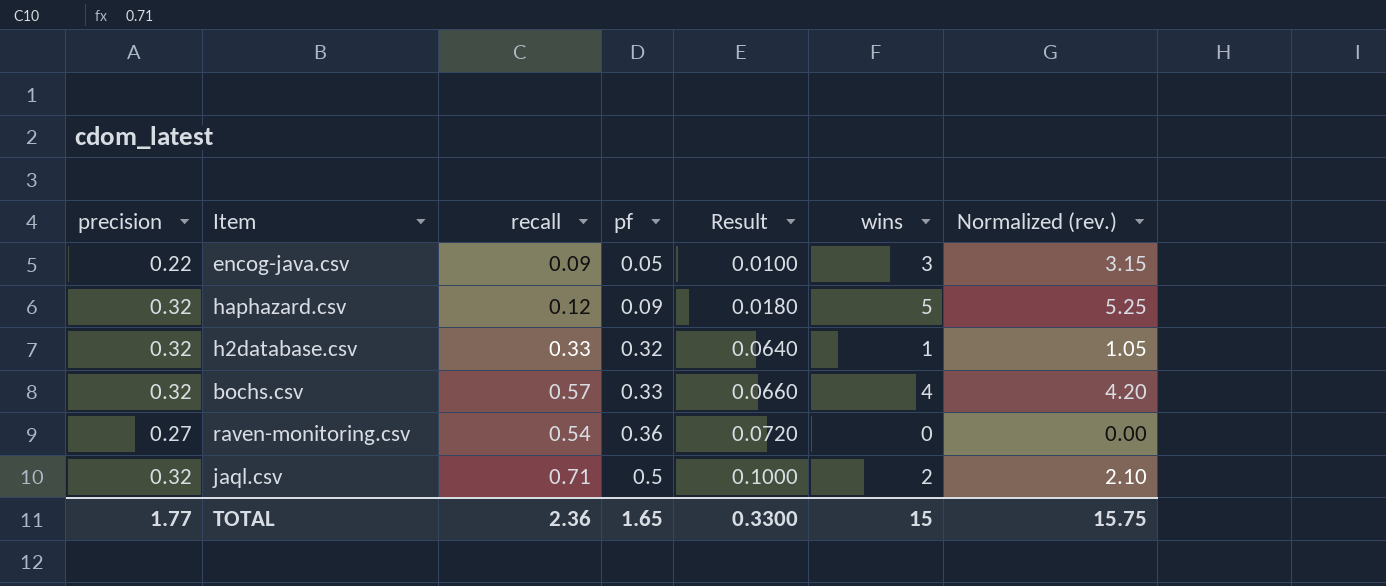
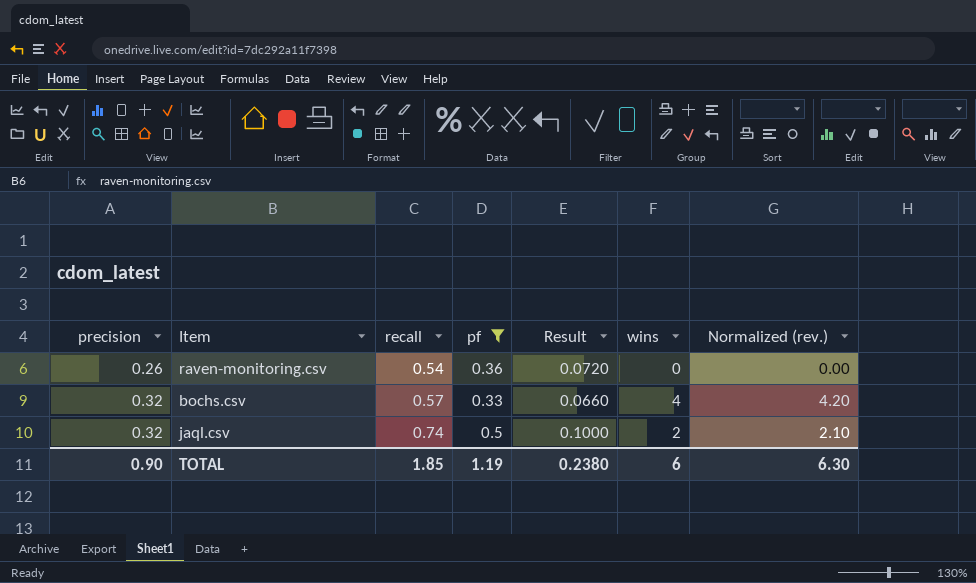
filter: none -> pf >= 0.33
row order: pf ascending -> precision ascending
raven-monitoring.csv | precision: 0.27 -> 0.26
jaql.csv | recall: 0.71 -> 0.74
TOTAL | precision: 1.77 -> 0.90
TOTAL | recall: 2.36 -> 1.85
TOTAL | pf: 1.65 -> 1.19
TOTAL | Result: 0.3300 -> 0.2380
TOTAL | wins: 15 -> 6
TOTAL | Normalized (rev.): 15.75 -> 6.30

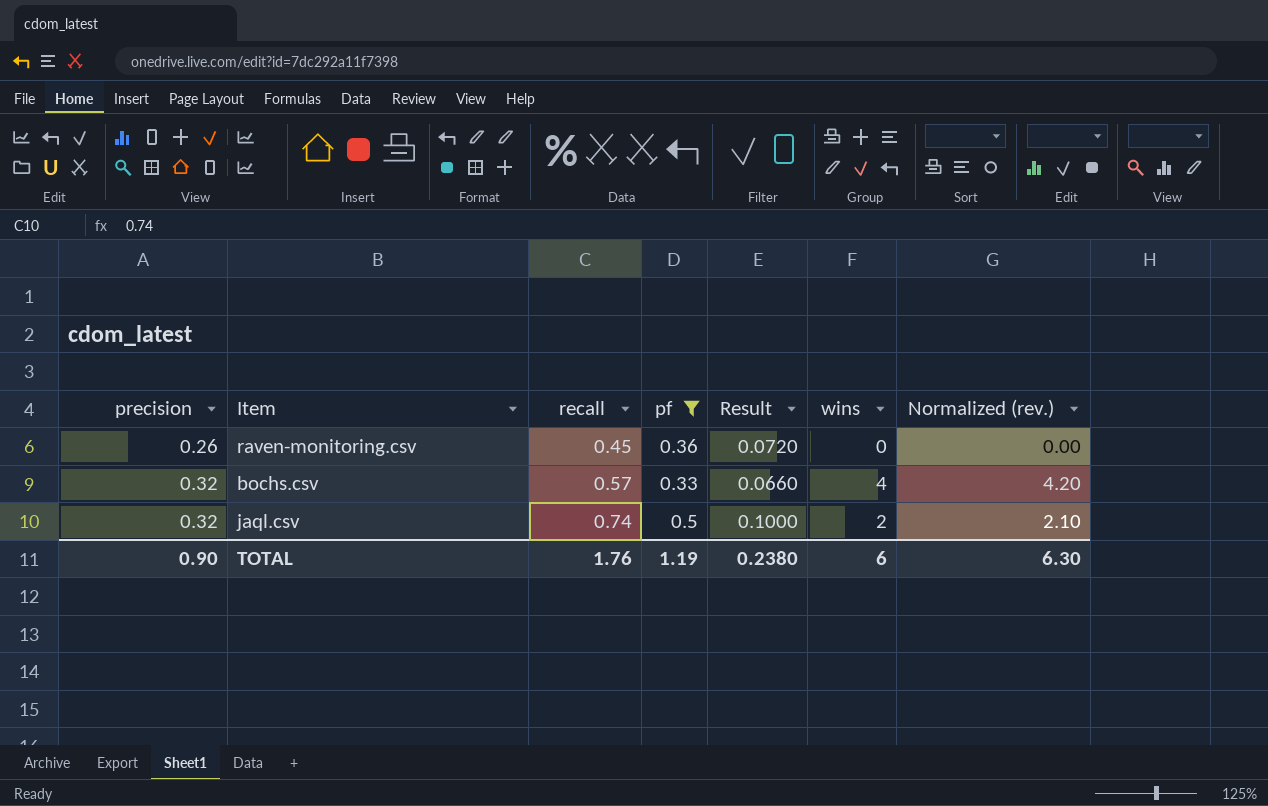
raven-monitoring.csv | recall: 0.54 -> 0.45
TOTAL | recall: 1.85 -> 1.76

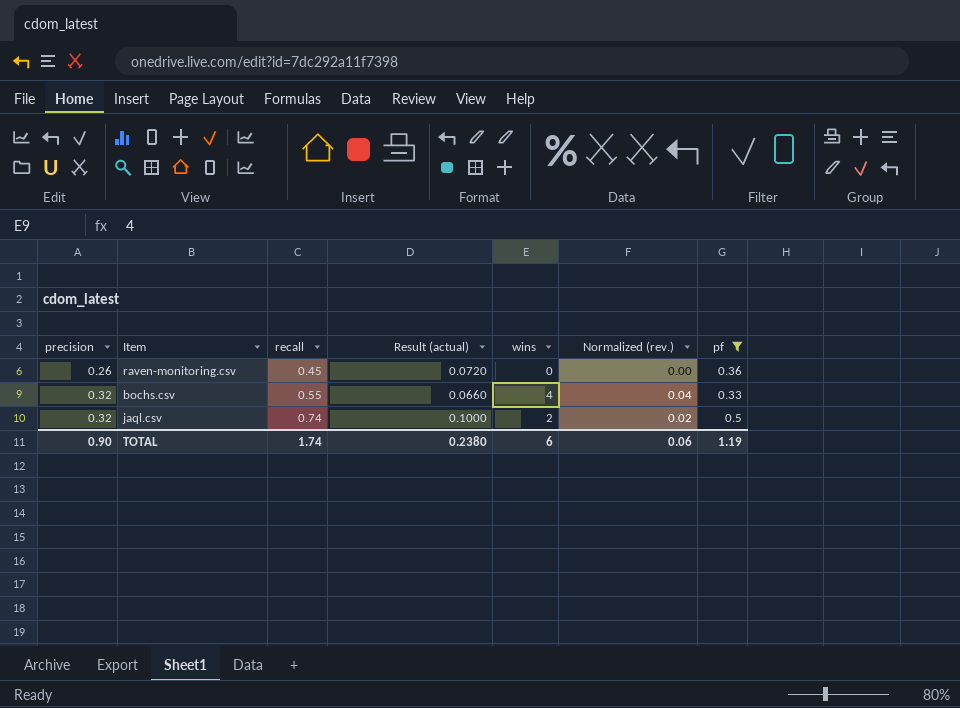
column name: Result -> Result (actual)
column Normalized (rev.) | formula: [wins] * 1.05 -> [wins] * 0.01
column pf | position: 4 -> 7
bochs.csv | recall: 0.57 -> 0.55
TOTAL | recall: 1.76 -> 1.74
TOTAL | Normalized (rev.): 6.30 -> 0.06

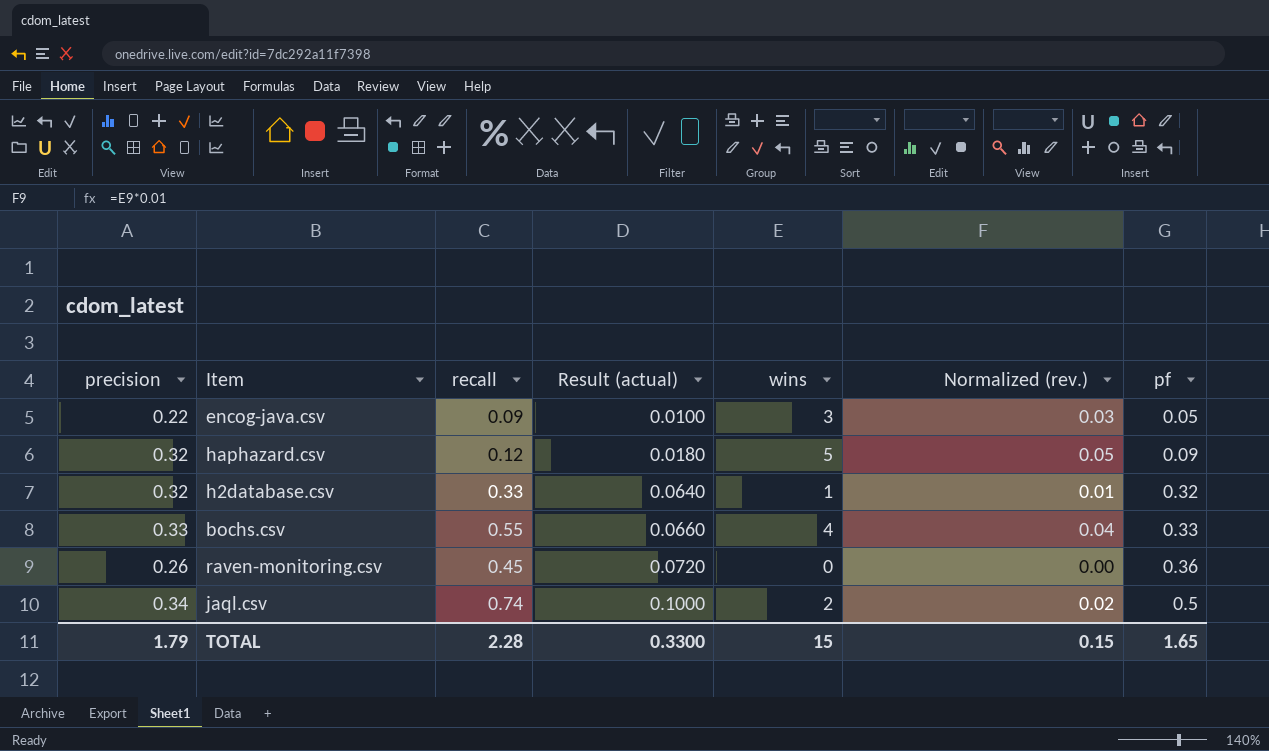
filter: pf >= 0.33 -> none
row order: precision ascending -> Result (actual) ascending
bochs.csv | precision: 0.32 -> 0.33
jaql.csv | precision: 0.32 -> 0.34
TOTAL | precision: 0.90 -> 1.79
TOTAL | recall: 1.74 -> 2.28
TOTAL | Result (actual): 0.2380 -> 0.3300
TOTAL | wins: 6 -> 15
TOTAL | Normalized (rev.): 0.06 -> 0.15
TOTAL | pf: 1.19 -> 1.65

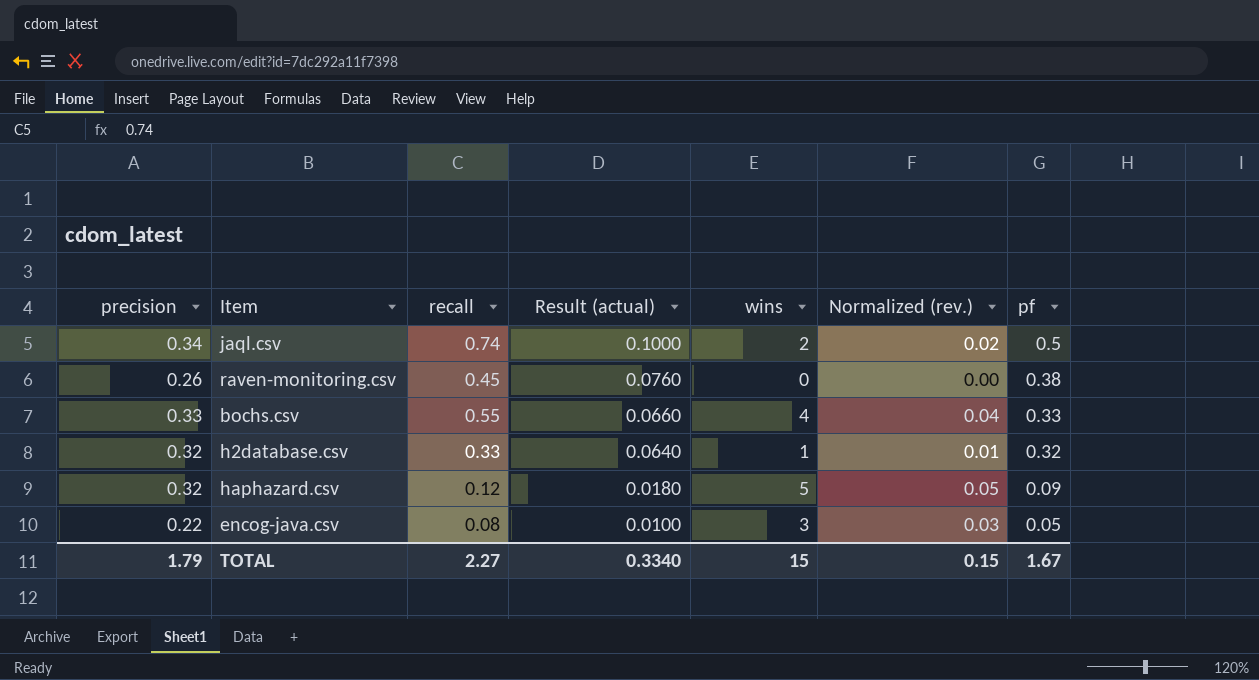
row order: Result (actual) ascending -> Result (actual) descending
raven-monitoring.csv | Result (actual): 0.0720 -> 0.0760
raven-monitoring.csv | pf: 0.36 -> 0.38
encog-java.csv | recall: 0.09 -> 0.08
TOTAL | recall: 2.28 -> 2.27
TOTAL | Result (actual): 0.3300 -> 0.3340
TOTAL | pf: 1.65 -> 1.67

